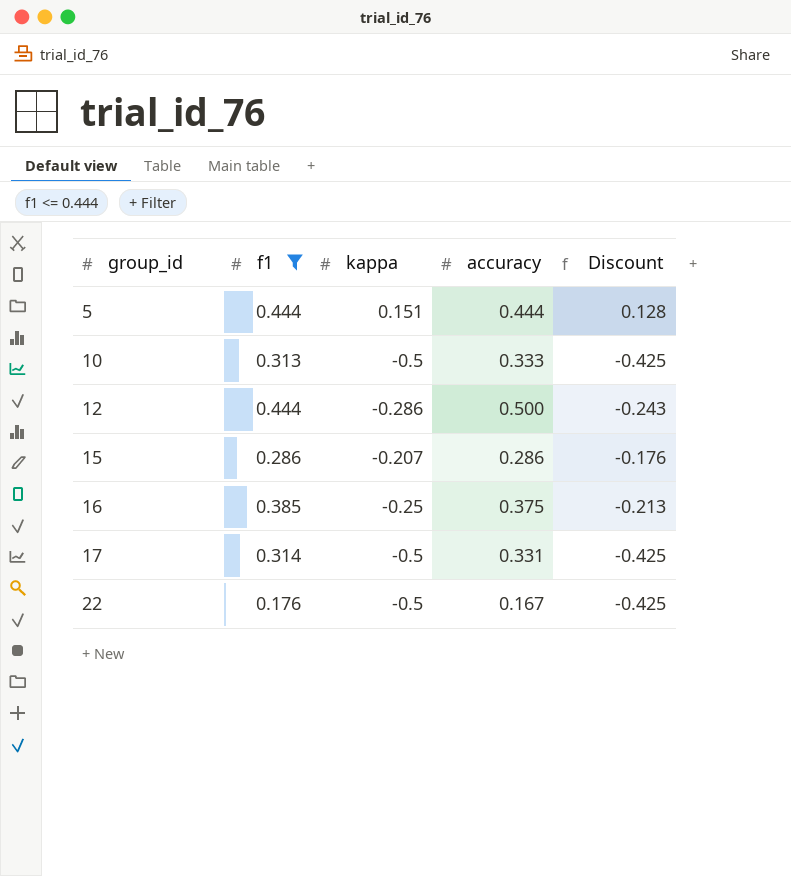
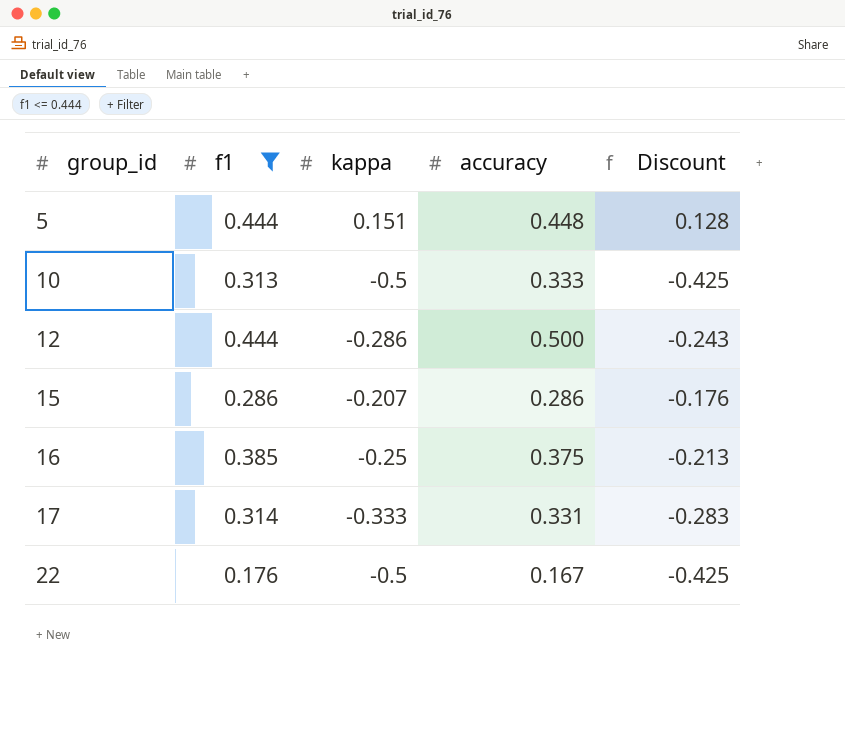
5 | accuracy: 0.444 -> 0.448
17 | kappa: -0.5 -> -0.333
17 | Discount: -0.425 -> -0.283

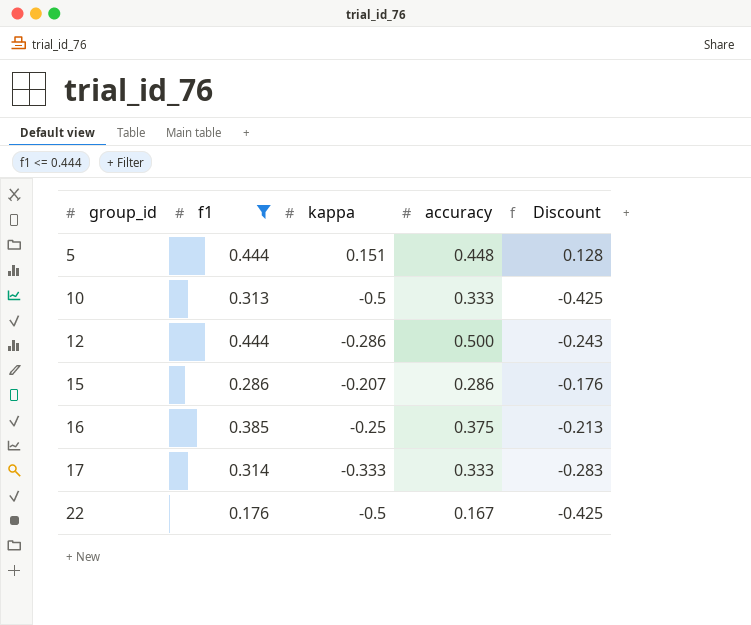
17 | accuracy: 0.331 -> 0.333

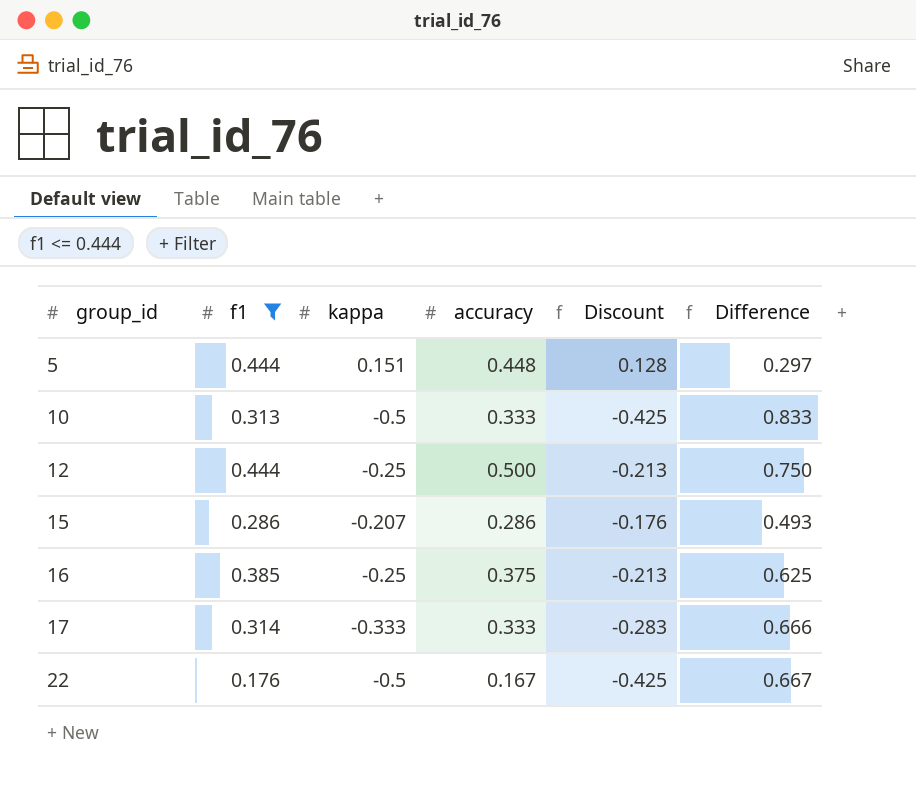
column Difference | formula: none -> [accuracy] - [kappa]
12 | kappa: -0.286 -> -0.25
12 | Discount: -0.243 -> -0.213

